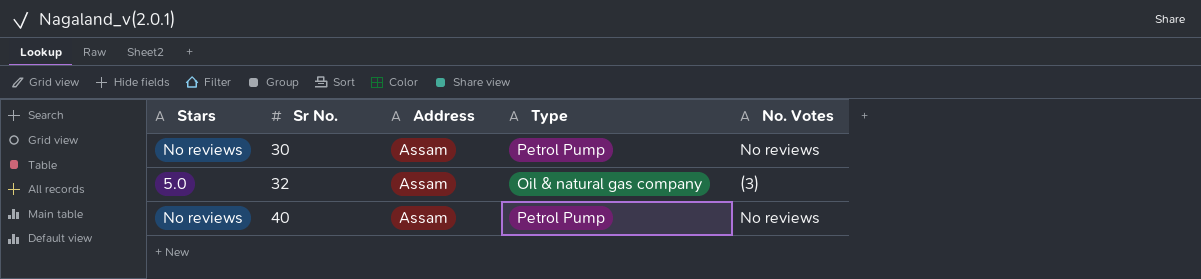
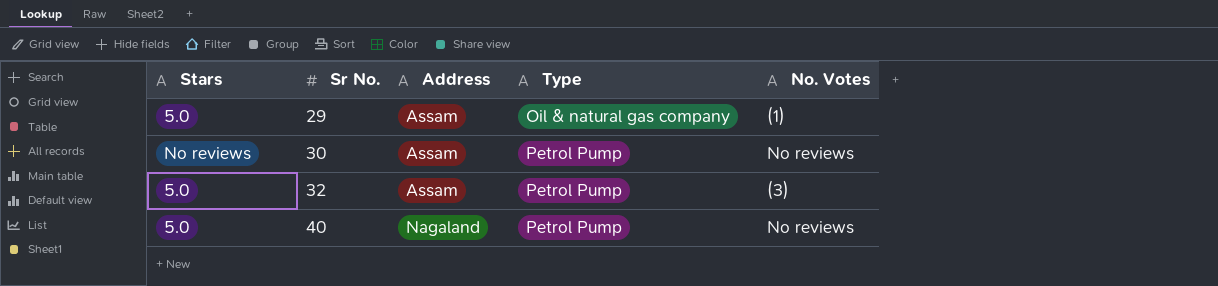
row 29: none -> 5.0 | Assam | Oil & natural gas company | (1)
32 | Type: Oil & natural gas company -> Petrol Pump
40 | Stars: No reviews -> 5.0
40 | Address: Assam -> Nagaland

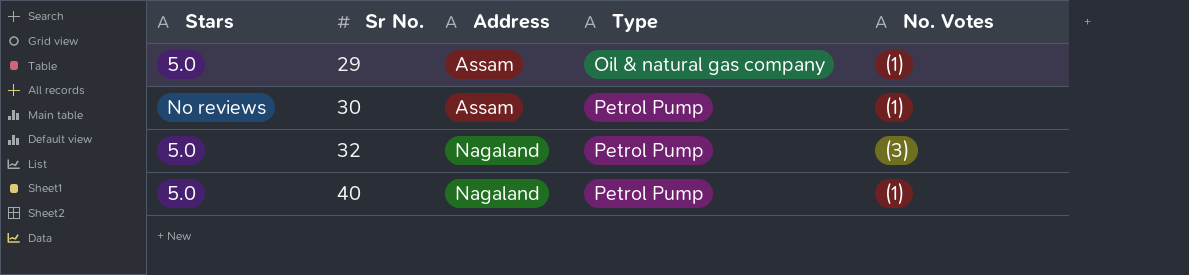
30 | No. Votes: No reviews -> (1)
32 | Address: Assam -> Nagaland
40 | No. Votes: No reviews -> (1)

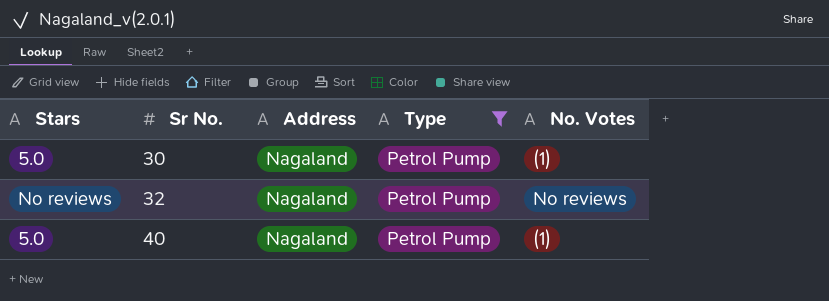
filter: none -> Type = Petrol Pump
30 | Stars: No reviews -> 5.0
30 | Address: Assam -> Nagaland
32 | Stars: 5.0 -> No reviews
32 | No. Votes: (3) -> No reviews

